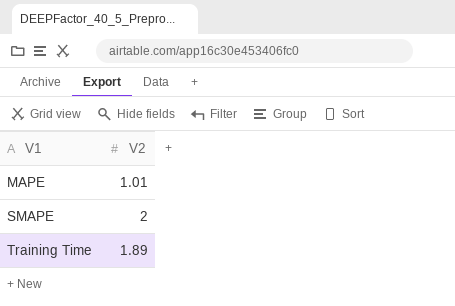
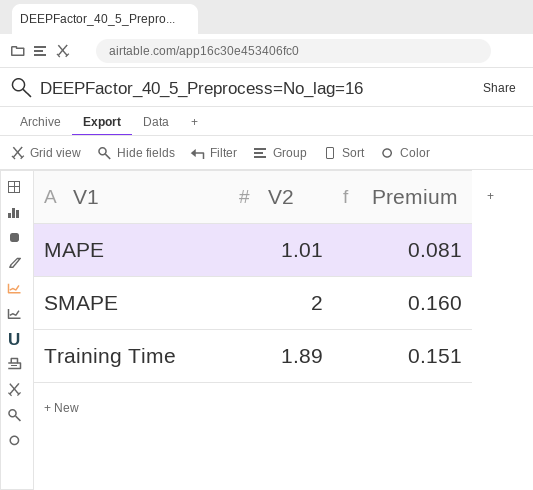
column Premium | formula: none -> [V2] * 0.08

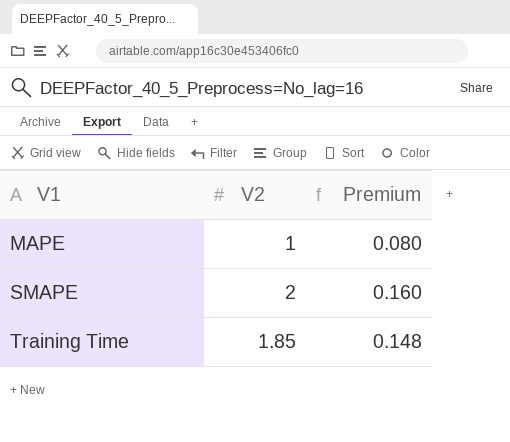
MAPE | V2: 1.01 -> 1
MAPE | Premium: 0.081 -> 0.080
Training Time | V2: 1.89 -> 1.85
Training Time | Premium: 0.151 -> 0.148

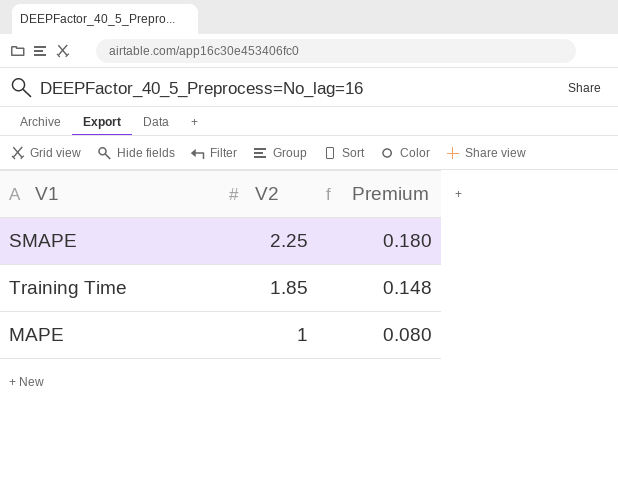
row order: V1 ascending -> V2 descending
SMAPE | V2: 2 -> 2.25
SMAPE | Premium: 0.160 -> 0.180

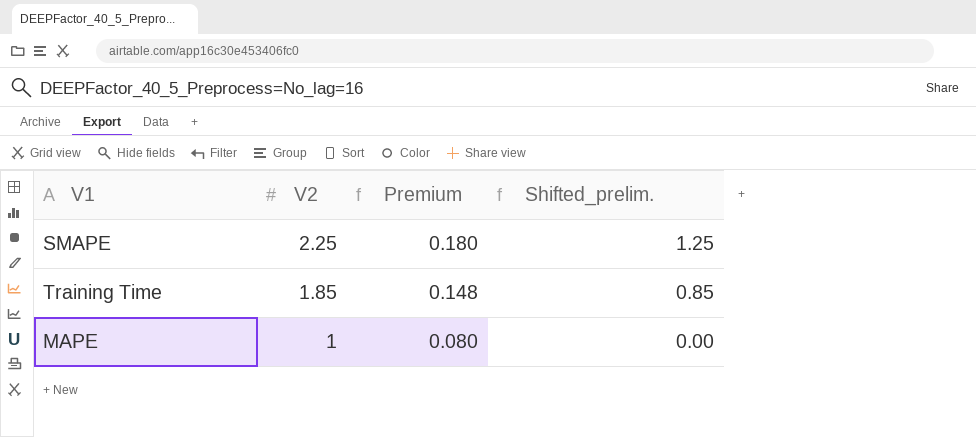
column Shifted_prelim. | formula: none -> [V2] - 1

